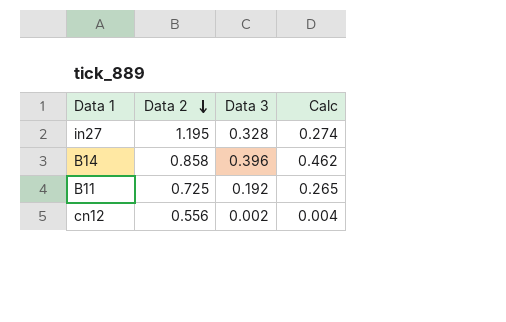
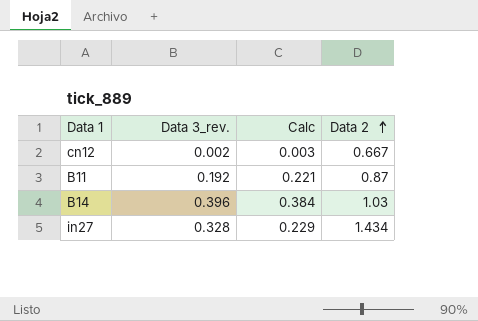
row order: Data 2 descending -> Data 2 ascending
column name: Data 3 -> Data 3_rev.
column Data 2 | position: 2 -> 4
cn12 | Calc: 0.004 -> 0.003
cn12 | Data 2: 0.556 -> 0.667
B11 | Calc: 0.265 -> 0.221
B11 | Data 2: 0.725 -> 0.87
B14 | Calc: 0.462 -> 0.384
B14 | Data 2: 0.858 -> 1.03
in27 | Calc: 0.274 -> 0.229
in27 | Data 2: 1.195 -> 1.434

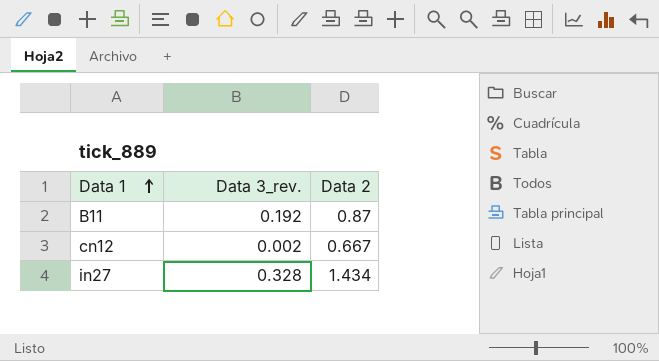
row order: Data 2 ascending -> Data 1 ascending
column Calc | formula: [Data 3_rev.] / [Data 2] -> none
row B14: 0.396 | 0.384 | 1.03 -> none

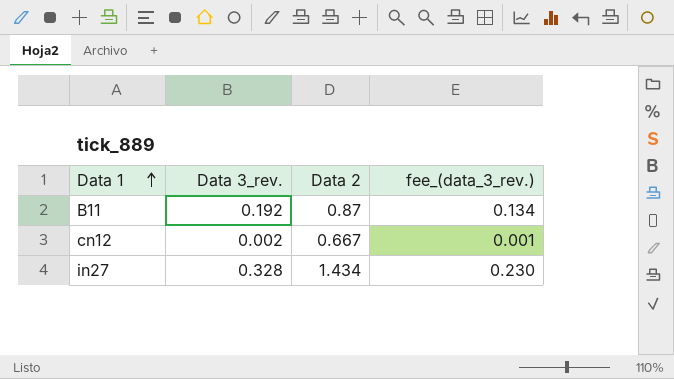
column fee_(data_3_rev.) | formula: none -> [Data 3_rev.] * 0.7

